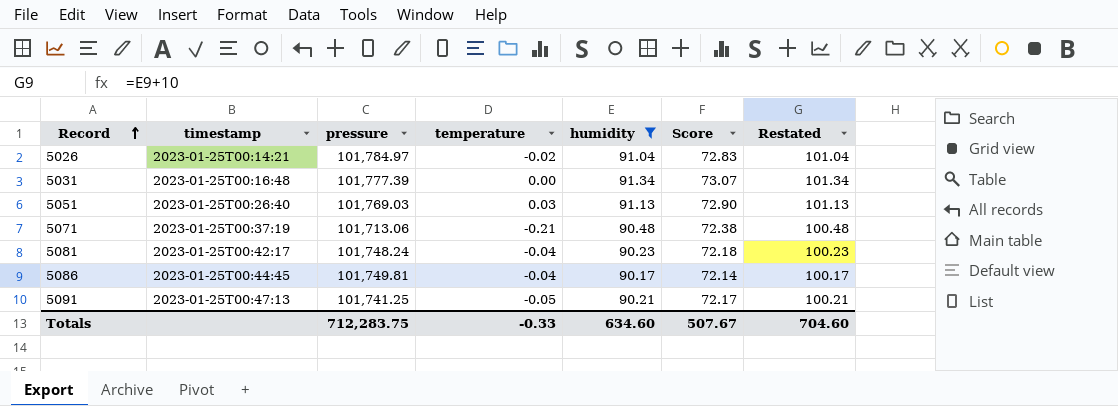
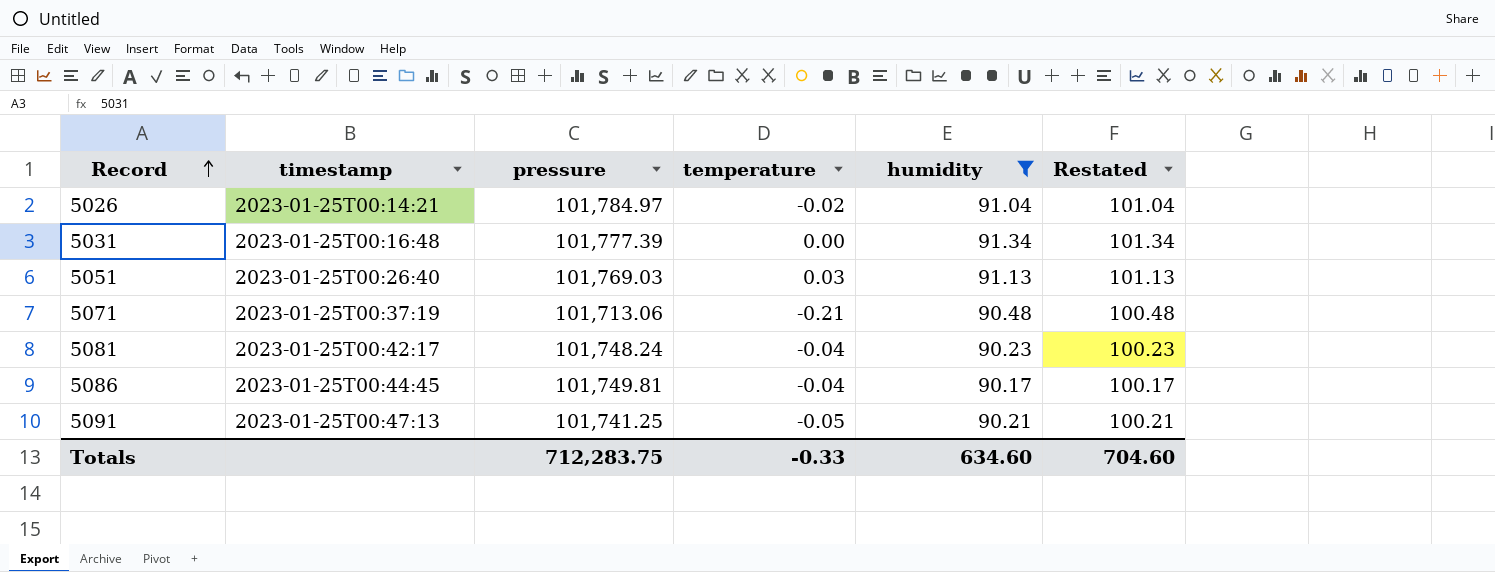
column Score | formula: [humidity] * 0.8 -> none

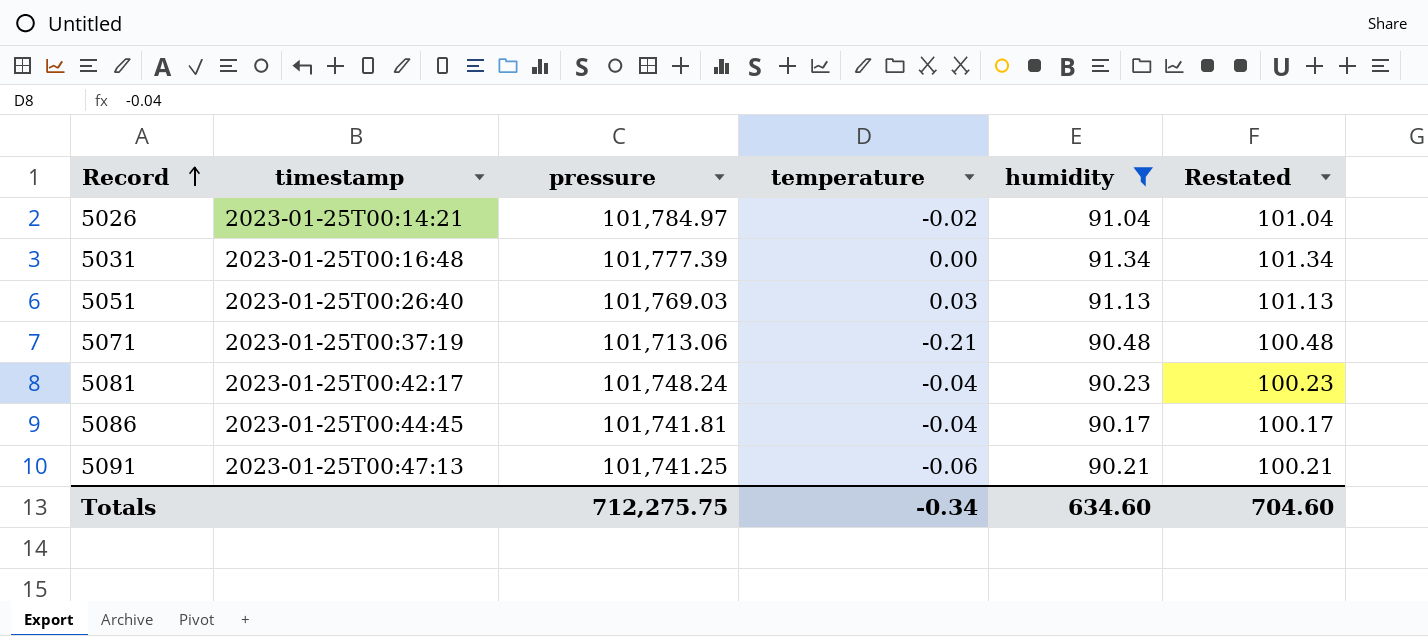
5086 | pressure: 101,749.81 -> 101,741.81
5091 | temperature: -0.05 -> -0.06
Totals | pressure: 712,283.75 -> 712,275.75
Totals | temperature: -0.33 -> -0.34

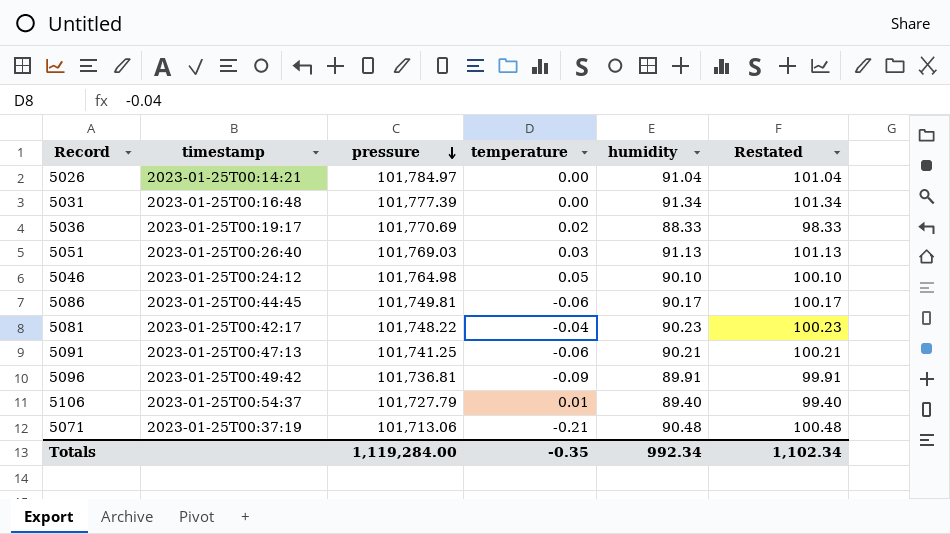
filter: humidity >= 90.17 -> none
row order: Record ascending -> pressure descending
5026 | temperature: -0.02 -> 0.00
5086 | pressure: 101,741.81 -> 101,749.81
5086 | temperature: -0.04 -> -0.06
5081 | pressure: 101,748.24 -> 101,748.22
Totals | pressure: 712,275.75 -> 1,119,284.00
Totals | temperature: -0.34 -> -0.35
Totals | humidity: 634.60 -> 992.34
Totals | Restated: 704.60 -> 1,102.34

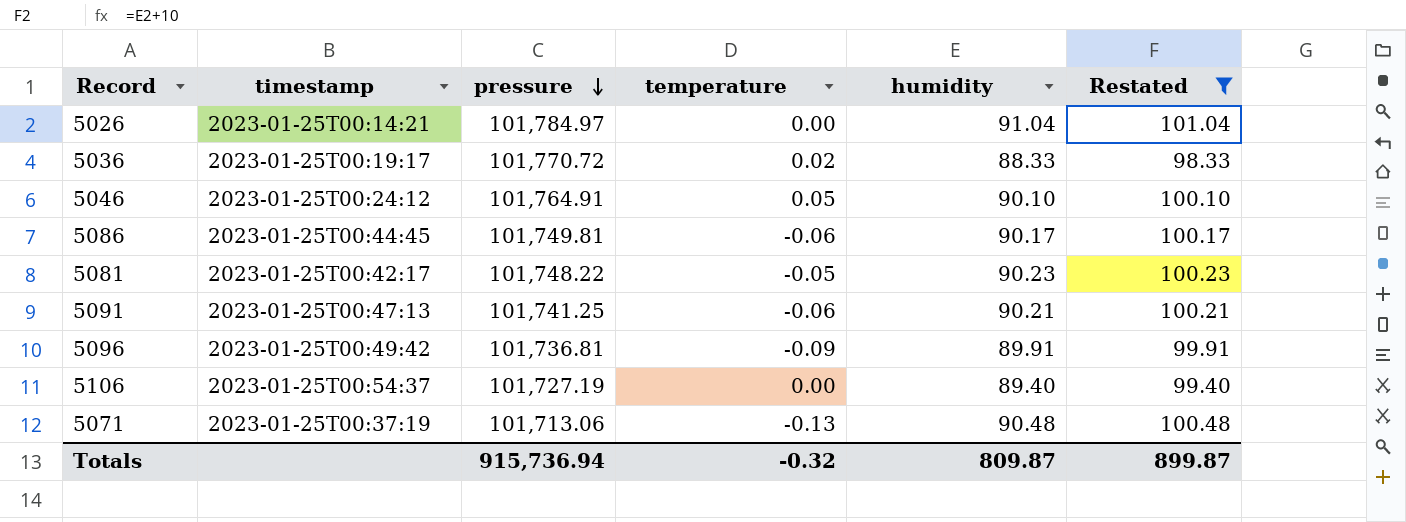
filter: none -> Restated <= 101.04
5036 | pressure: 101,770.69 -> 101,770.72
5046 | pressure: 101,764.98 -> 101,764.91
5081 | temperature: -0.04 -> -0.05
5106 | pressure: 101,727.79 -> 101,727.19
5106 | temperature: 0.01 -> 0.00
5071 | temperature: -0.21 -> -0.13
Totals | pressure: 1,119,284.00 -> 915,736.94
Totals | temperature: -0.35 -> -0.32
Totals | humidity: 992.34 -> 809.87
Totals | Restated: 1,102.34 -> 899.87

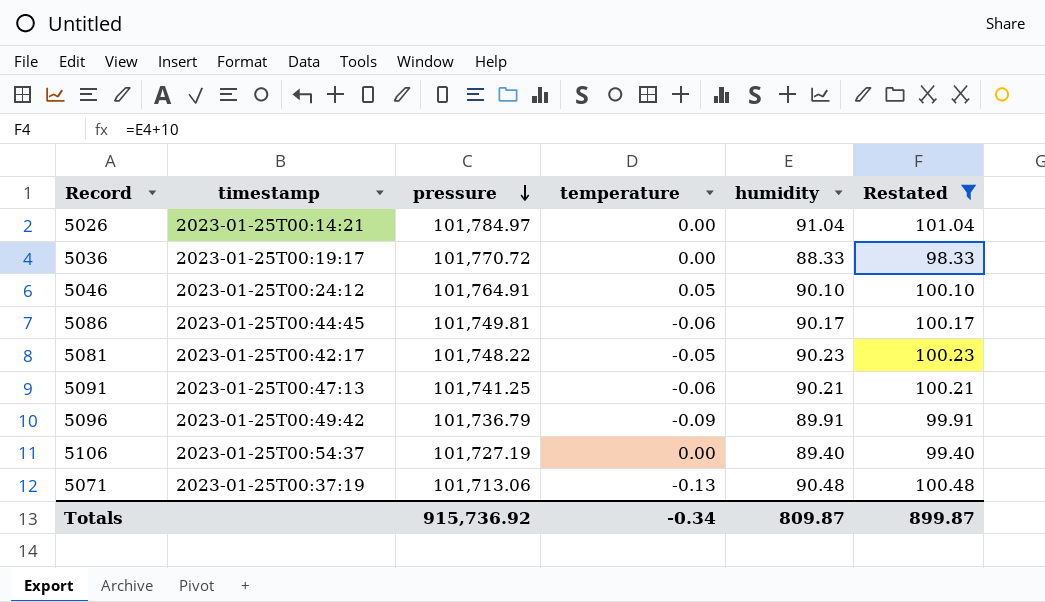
5036 | temperature: 0.02 -> 0.00
5096 | pressure: 101,736.81 -> 101,736.79
Totals | pressure: 915,736.94 -> 915,736.92
Totals | temperature: -0.32 -> -0.34

